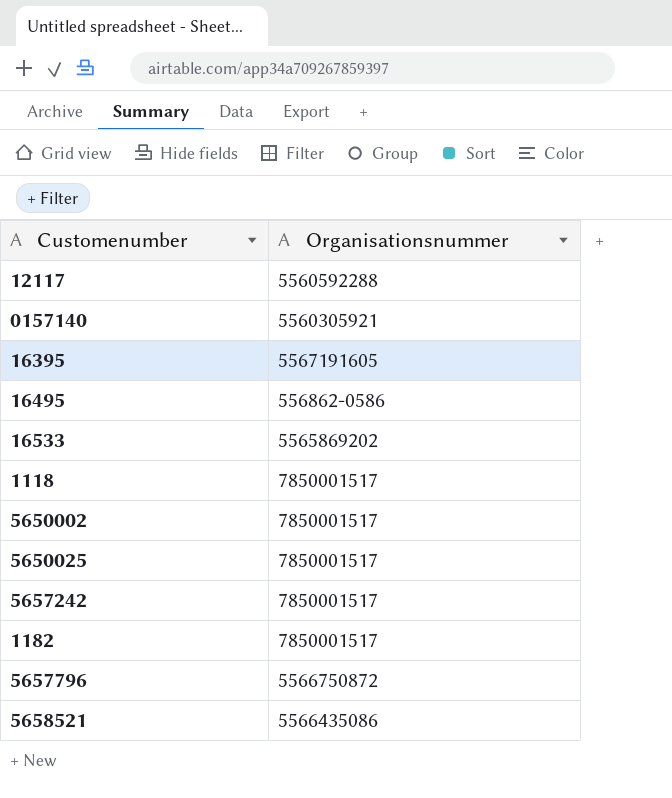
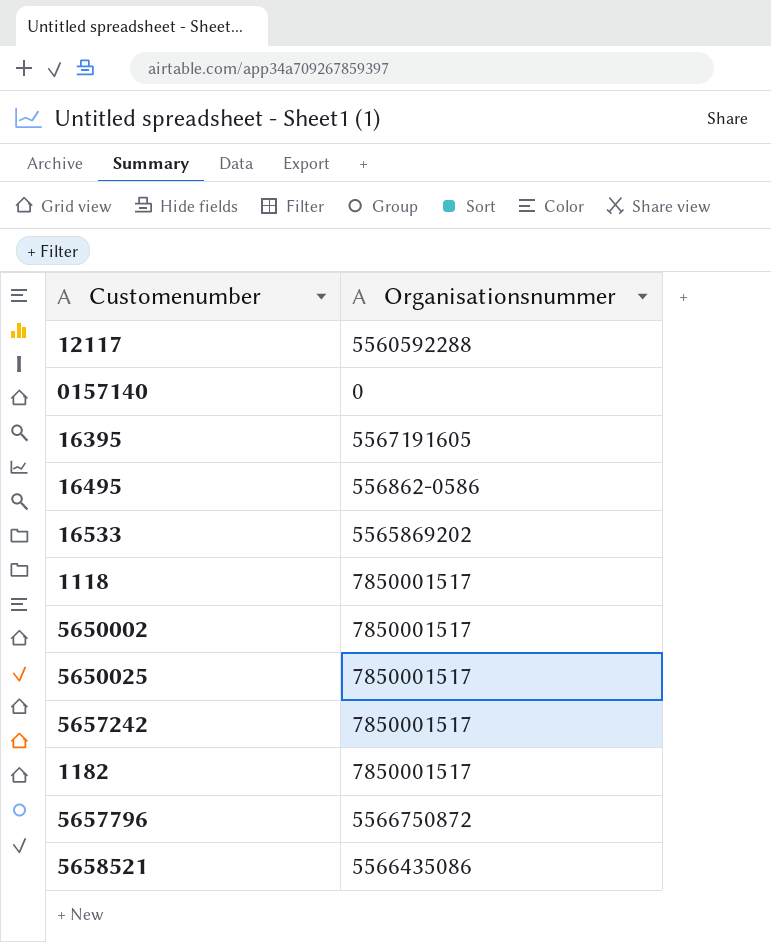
0157140 | Organisationsnummer: 5560305921 -> 0

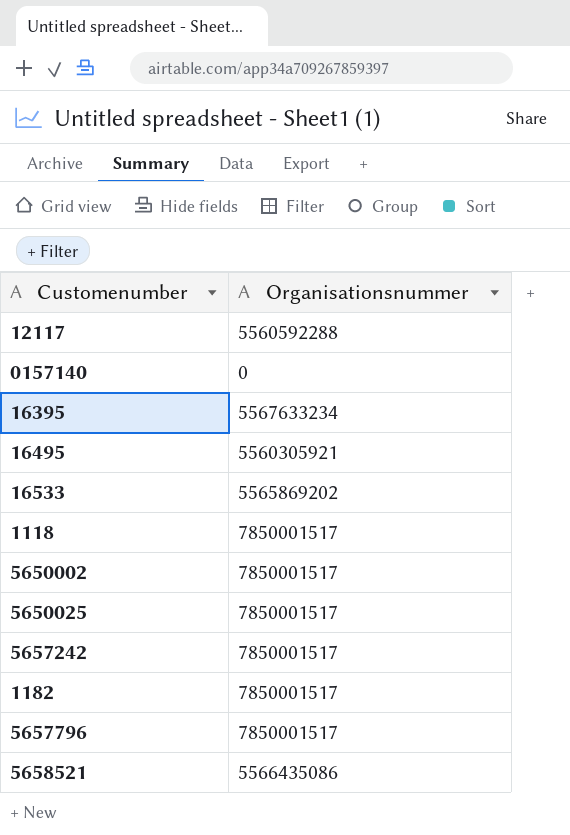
16395 | Organisationsnummer: 5567191605 -> 5567633234
16495 | Organisationsnummer: 556862-0586 -> 5560305921
5657796 | Organisationsnummer: 5566750872 -> 7850001517

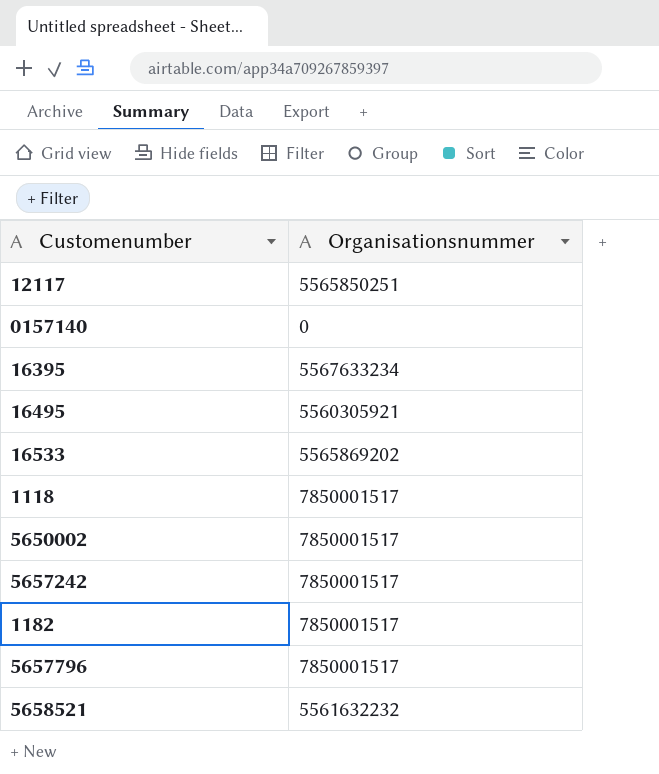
row 5650025: 7850001517 -> none
12117 | Organisationsnummer: 5560592288 -> 5565850251
5658521 | Organisationsnummer: 5566435086 -> 5561632232

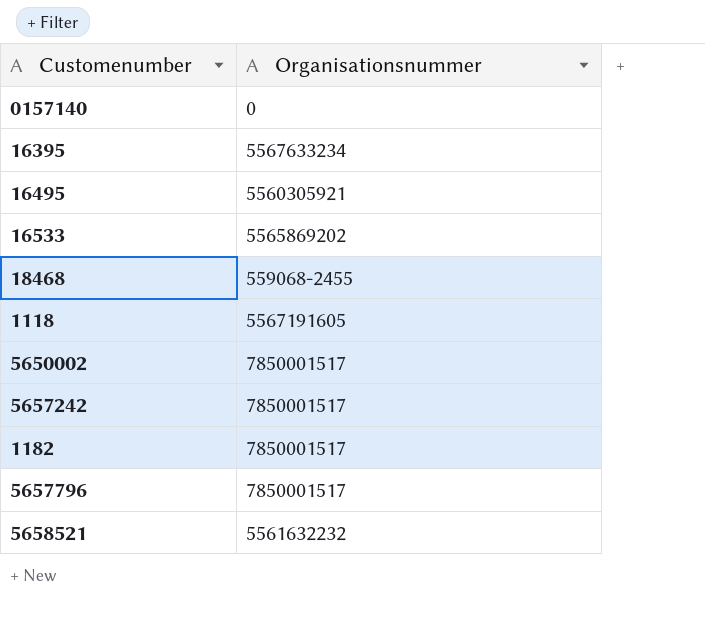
row 12117: 5565850251 -> none
row 18468: none -> 559068-2455
1118 | Organisationsnummer: 7850001517 -> 5567191605

